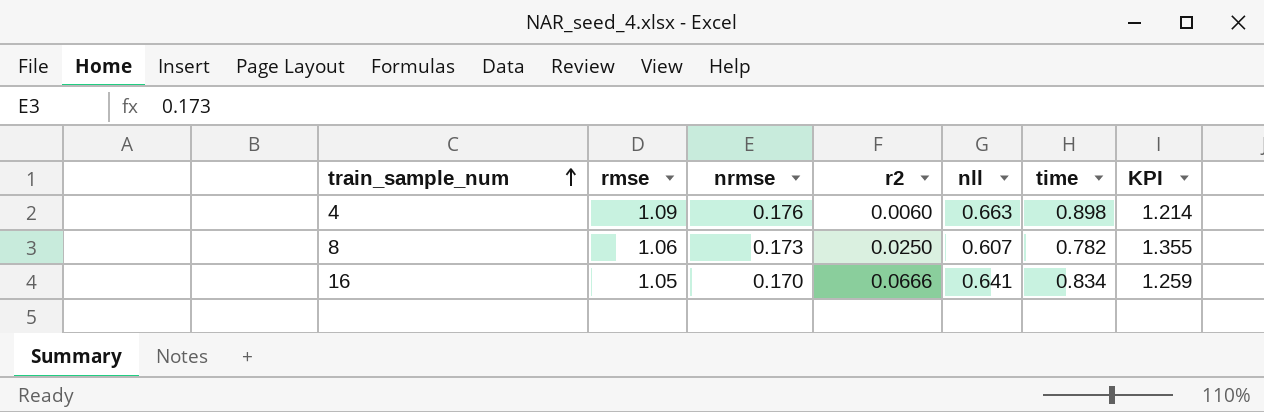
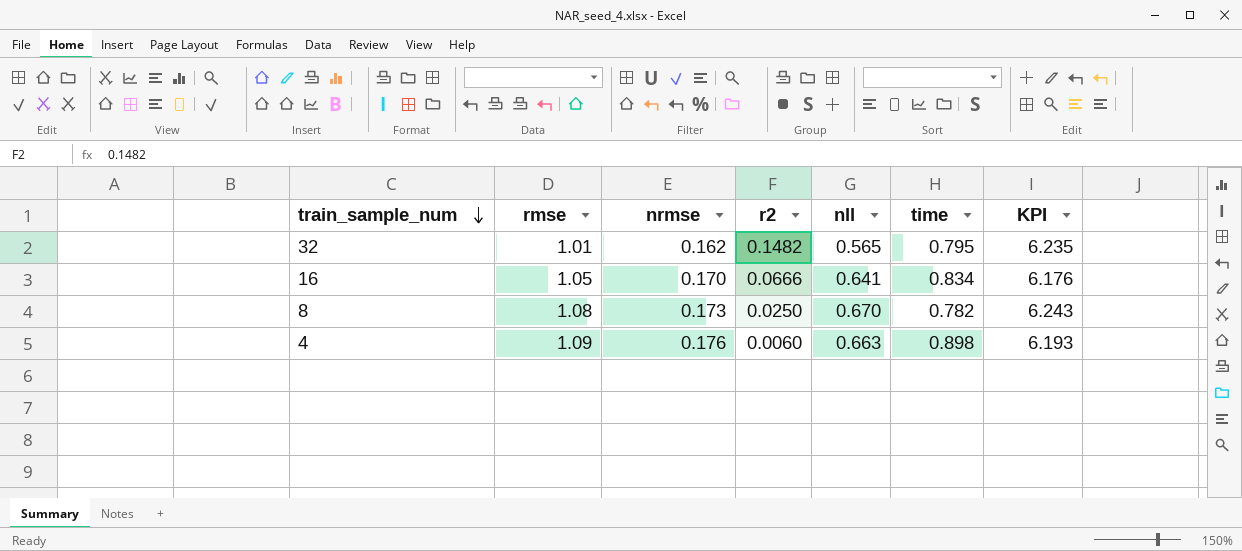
row order: train_sample_num ascending -> train_sample_num descending
column KPI | formula: [rmse] / [time] -> [rmse] / [nrmse]
row 32: none -> 1.01 | 0.162 | 0.1482 | 0.565 | 0.795 | 6.235
8 | rmse: 1.06 -> 1.08
8 | nll: 0.607 -> 0.670

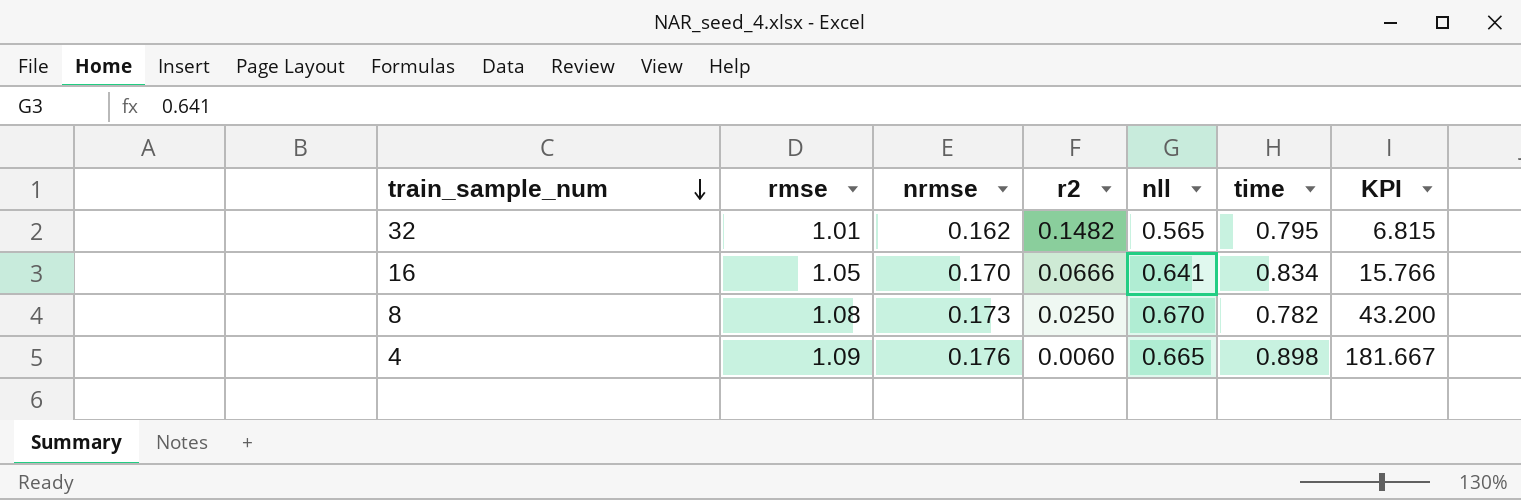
column KPI | formula: [rmse] / [nrmse] -> [rmse] / [r2]
4 | nll: 0.663 -> 0.665

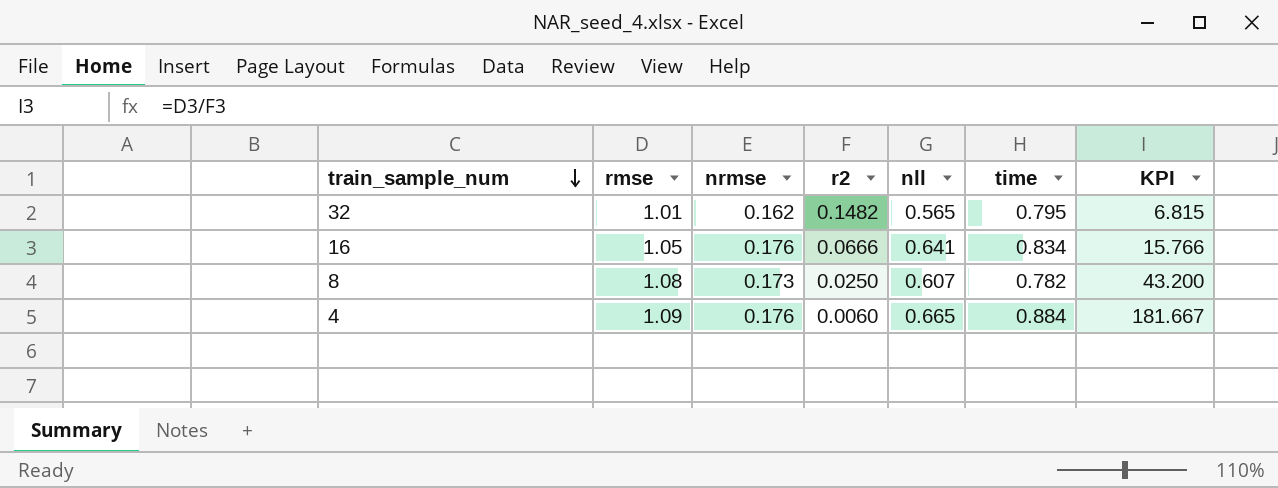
16 | nrmse: 0.170 -> 0.176
8 | nll: 0.670 -> 0.607
4 | time: 0.898 -> 0.884

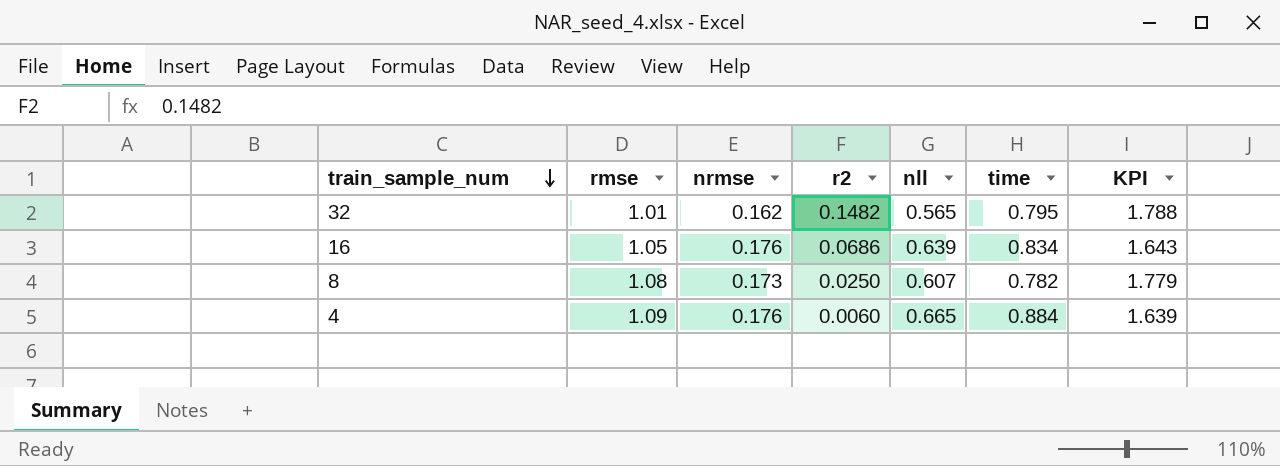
column KPI | formula: [rmse] / [r2] -> [rmse] / [nll]
16 | r2: 0.0666 -> 0.0686
16 | nll: 0.641 -> 0.639

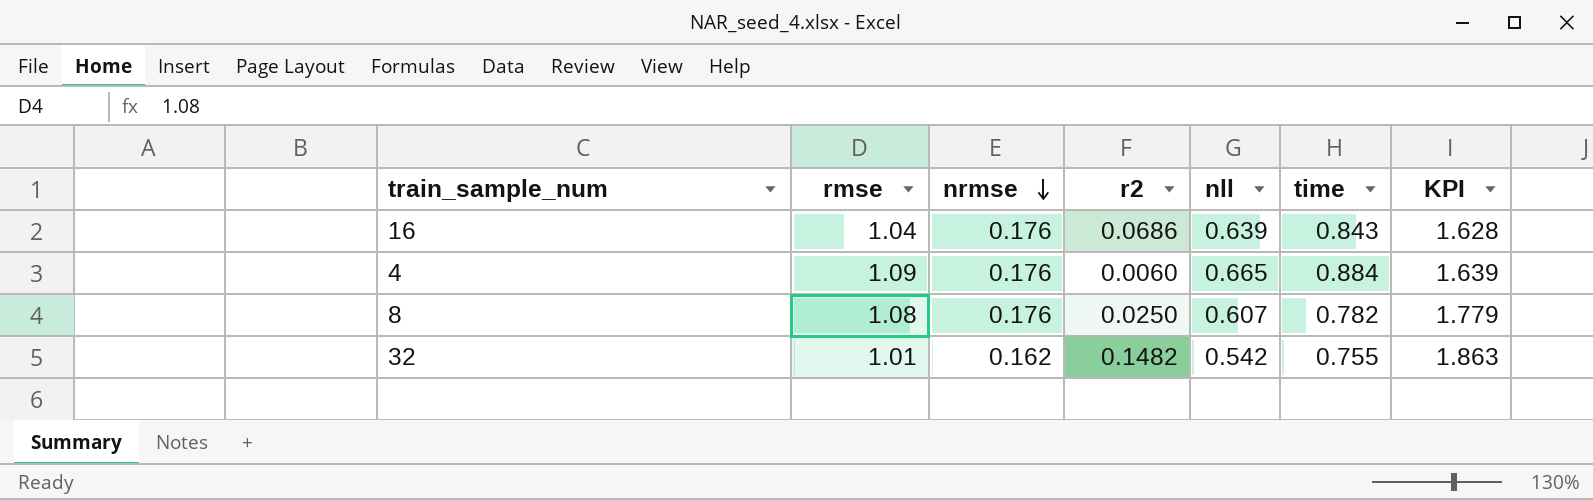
row order: train_sample_num descending -> nrmse descending
16 | rmse: 1.05 -> 1.04
16 | time: 0.834 -> 0.843
16 | KPI: 1.643 -> 1.628
8 | nrmse: 0.173 -> 0.176
32 | nll: 0.565 -> 0.542
32 | time: 0.795 -> 0.755
32 | KPI: 1.788 -> 1.863

